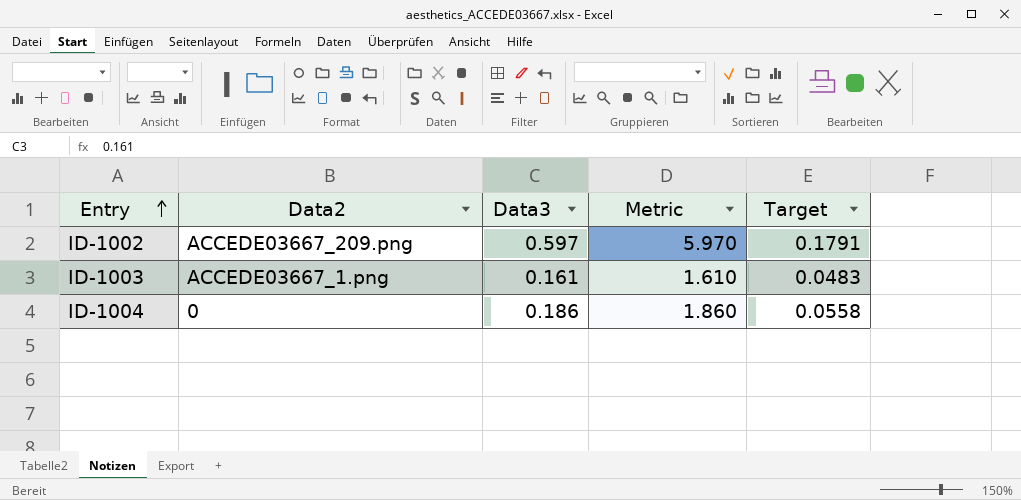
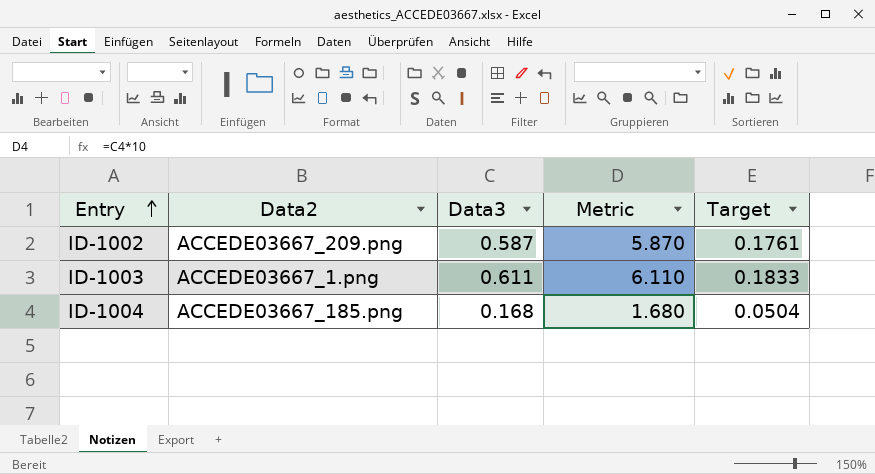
ID-1002 | Data3: 0.597 -> 0.587
ID-1002 | Metric: 5.970 -> 5.870
ID-1002 | Target: 0.1791 -> 0.1761
ID-1003 | Data3: 0.161 -> 0.611
ID-1003 | Metric: 1.610 -> 6.110
ID-1003 | Target: 0.0483 -> 0.1833
ID-1004 | Data2: 0 -> ACCEDE03667_185.png
ID-1004 | Data3: 0.186 -> 0.168
ID-1004 | Metric: 1.860 -> 1.680
ID-1004 | Target: 0.0558 -> 0.0504

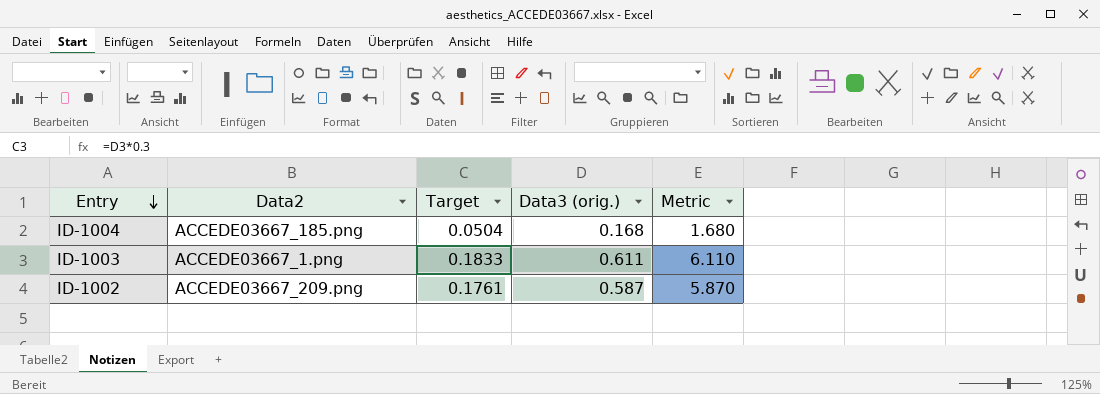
row order: Entry ascending -> Entry descending
column Target | position: 5 -> 3
column name: Data3 -> Data3 (orig.)

